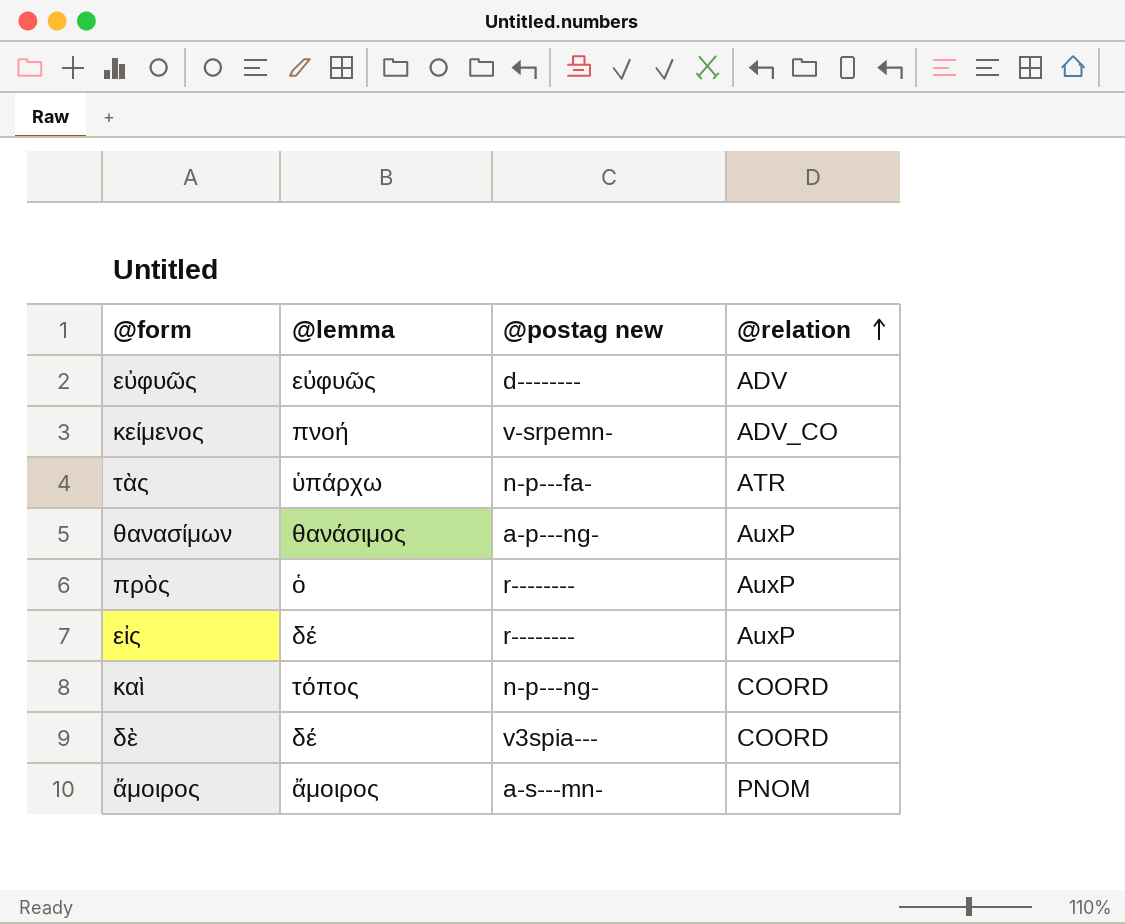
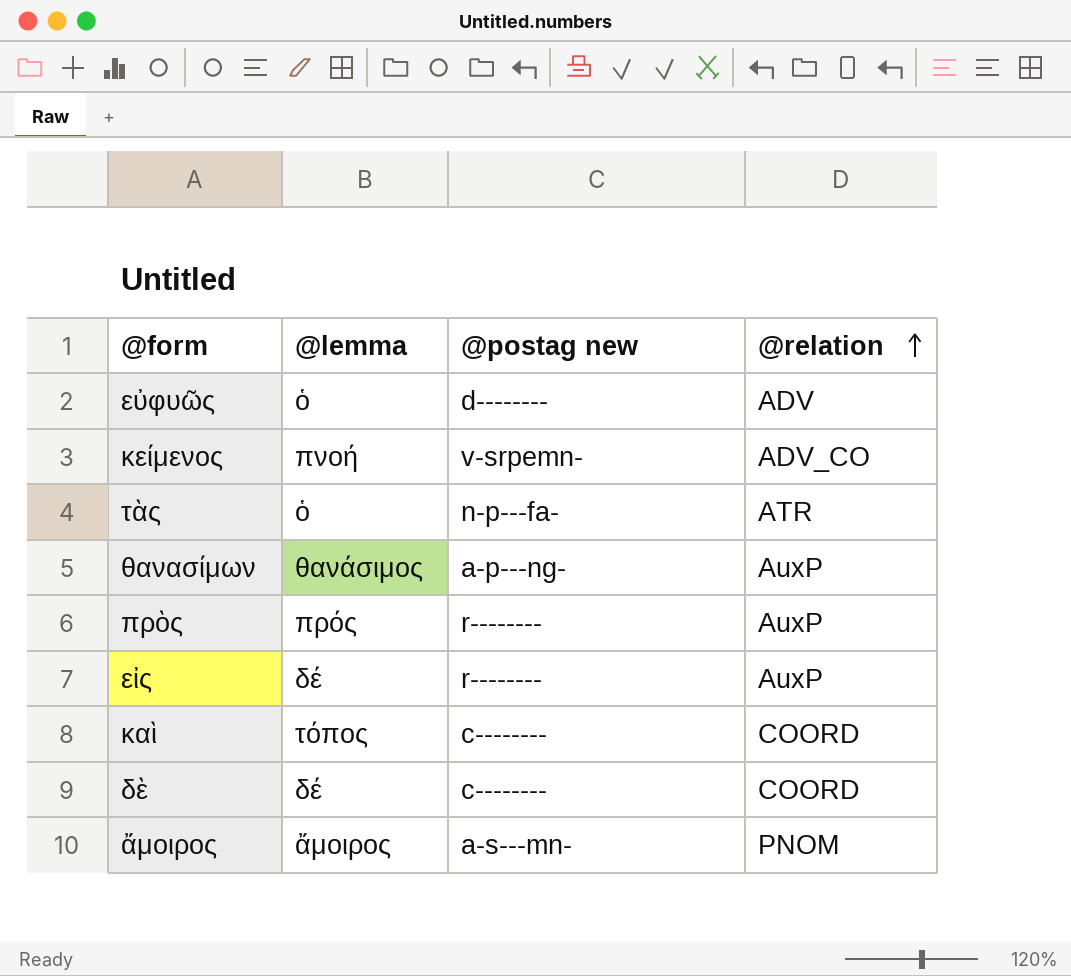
εὐφυῶς | @lemma: εὐφυῶς -> ὁ
τὰς | @lemma: ὑπάρχω -> ὁ
πρὸς | @lemma: ὁ -> πρός
καὶ | @postag new: n-p---ng- -> c--------
δὲ | @postag new: v3spia--- -> c--------

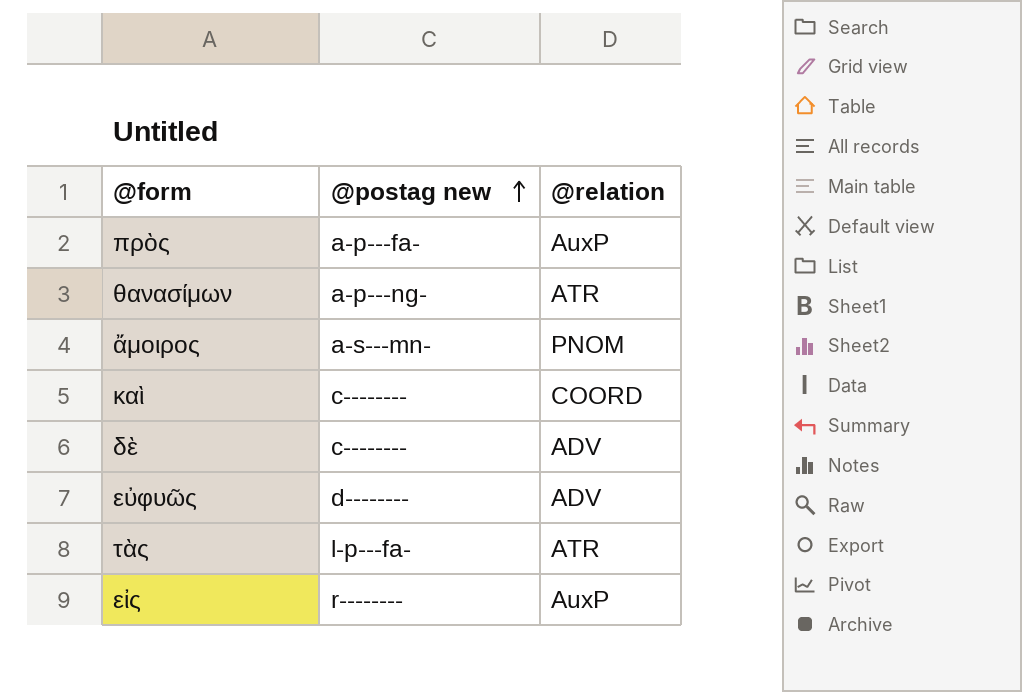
row order: @relation ascending -> @postag new ascending
column @lemma | position: 2 -> none
row κείμενος: πνοή | v-srpemn- | ADV_CO -> none
πρὸς | @postag new: r-------- -> a-p---fa-
θανασίμων | @relation: AuxP -> ATR
δὲ | @relation: COORD -> ADV
τὰς | @postag new: n-p---fa- -> l-p---fa-

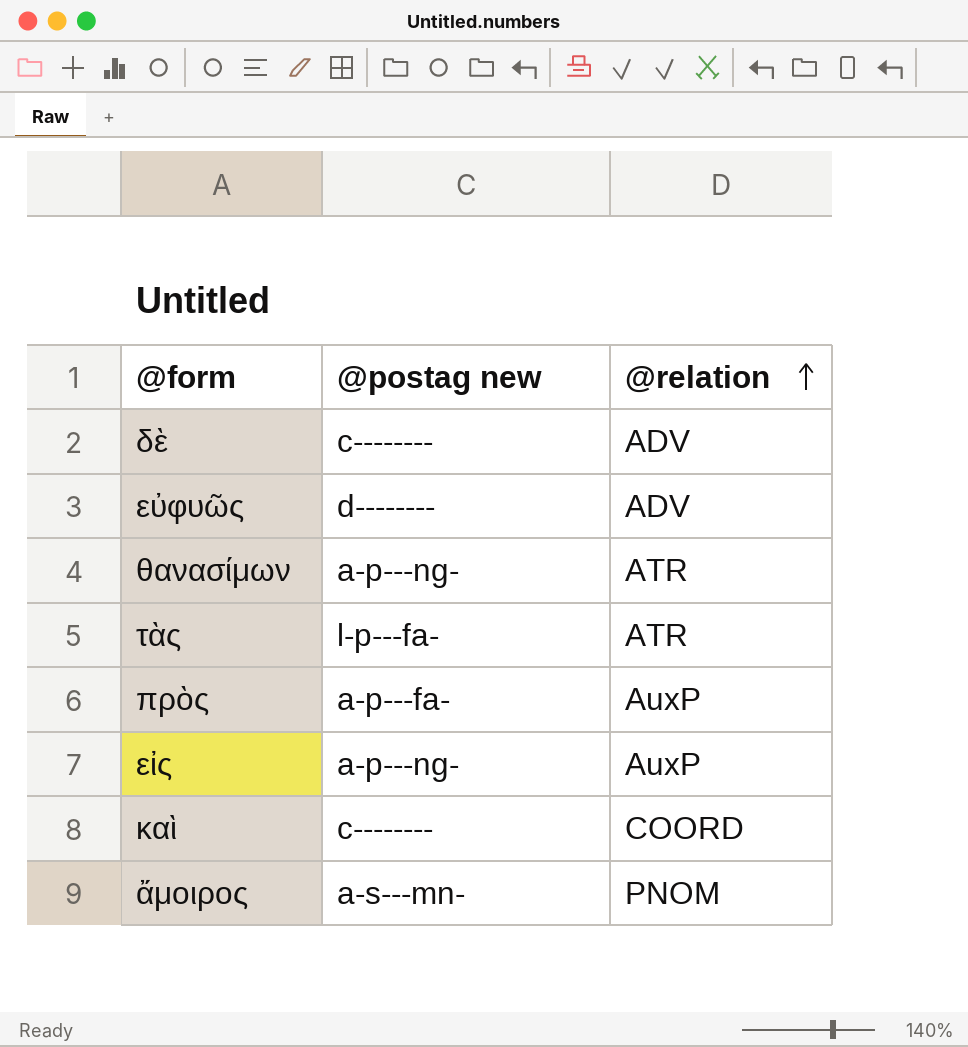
row order: @postag new ascending -> @relation ascending
εἰς | @postag new: r-------- -> a-p---ng-

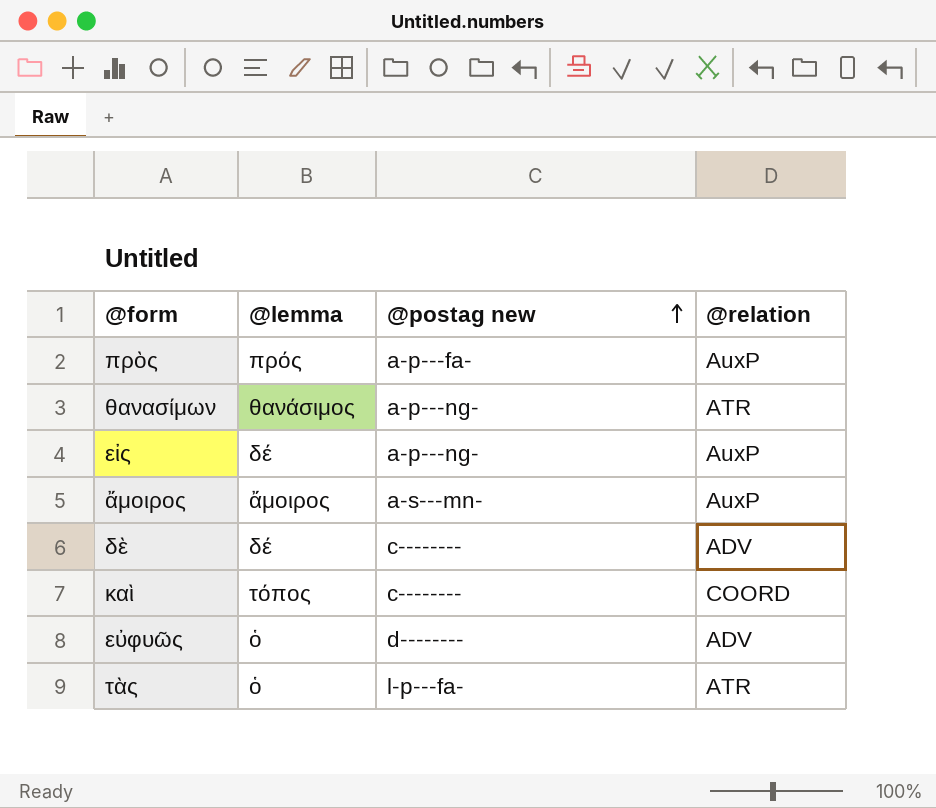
row order: @relation ascending -> @postag new ascending
column @lemma | position: none -> 2
ἄμοιρος | @relation: PNOM -> AuxP

